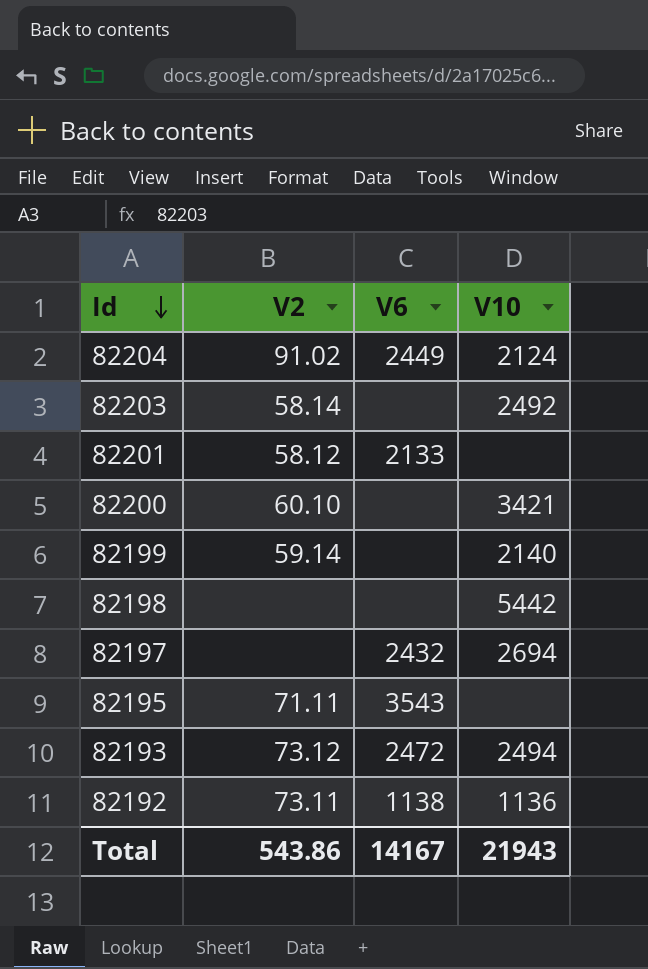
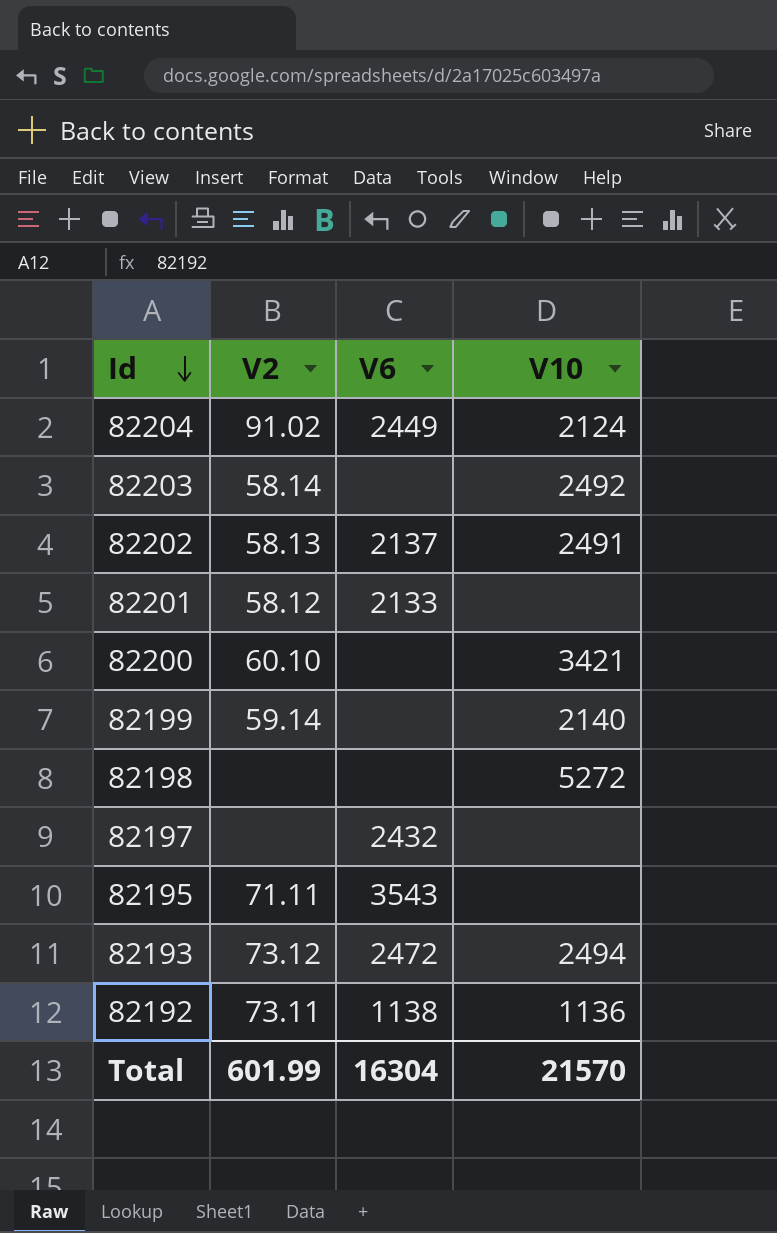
row 82202: none -> 58.13 | 2137 | 2491
82198 | V10: 5442 -> 5272
82197 | V10: 2694 -> none
Total | V2: 543.86 -> 601.99
Total | V6: 14167 -> 16304
Total | V10: 21943 -> 21570

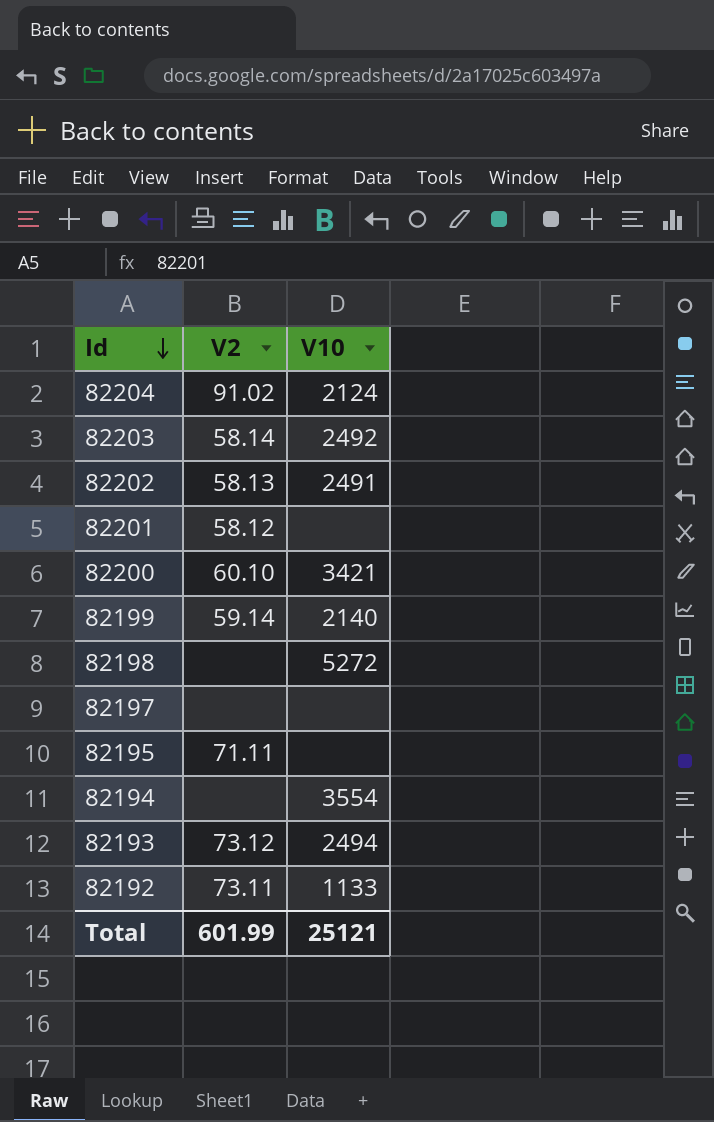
column V6 | position: 3 -> none
row 82194: none -> none | 3554
82192 | V10: 1136 -> 1133
Total | V10: 21570 -> 25121

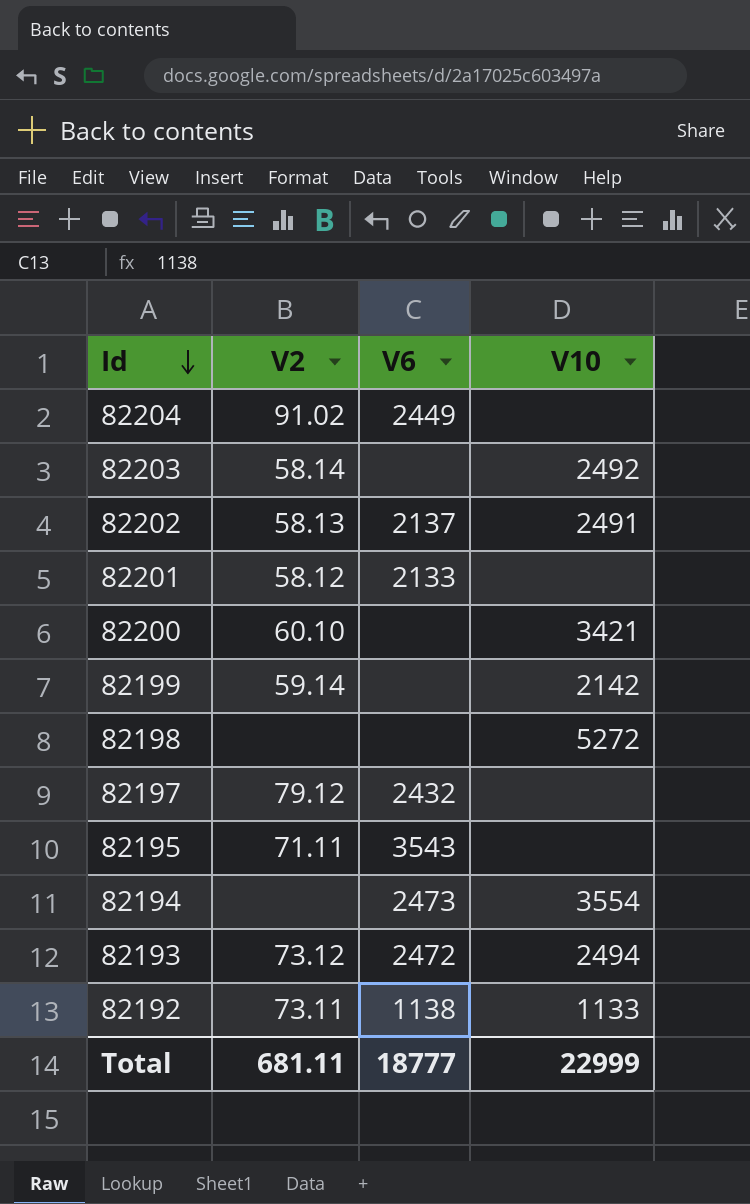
column V6 | position: none -> 3
82204 | V10: 2124 -> none
82199 | V10: 2140 -> 2142
82197 | V2: none -> 79.12
Total | V2: 601.99 -> 681.11
Total | V10: 25121 -> 22999

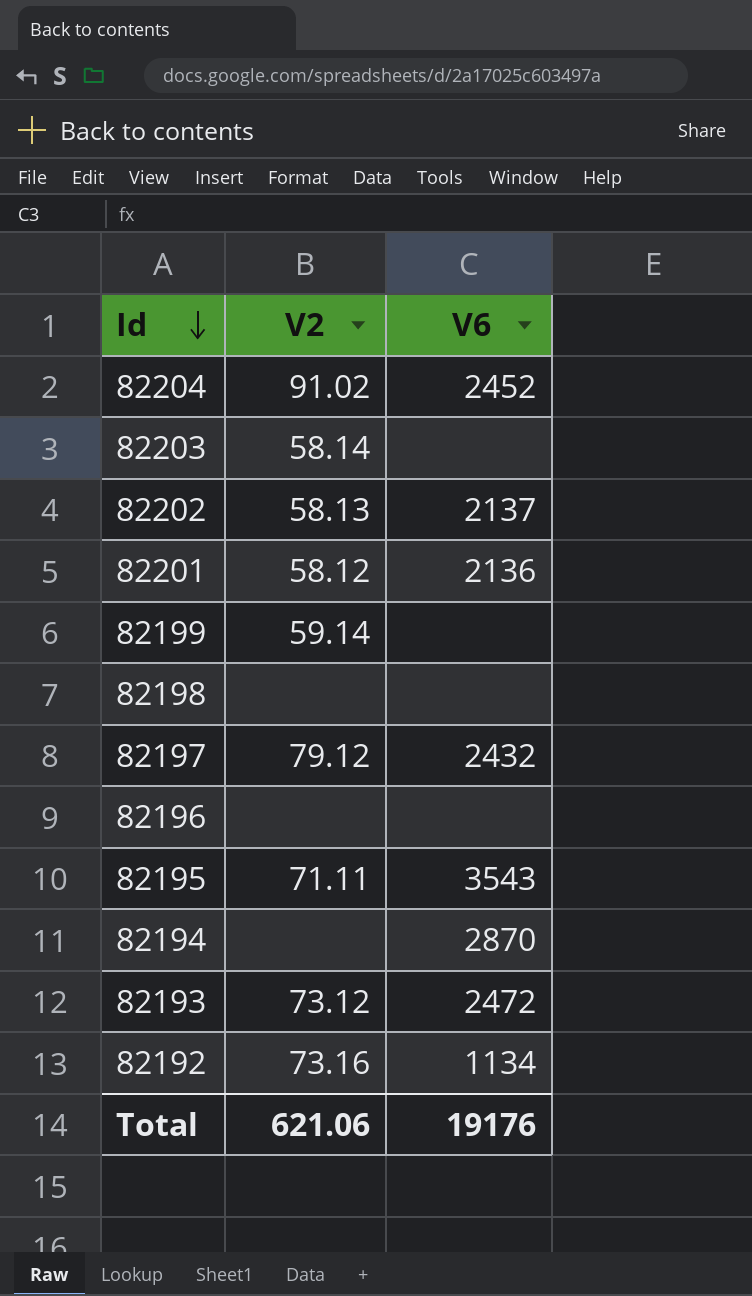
column V10 | position: 4 -> none
row 82200: 60.10 | none | 3421 -> none
82204 | V6: 2449 -> 2452
82201 | V6: 2133 -> 2136
row 82196: none -> none | none
82194 | V6: 2473 -> 2870
82192 | V2: 73.11 -> 73.16
82192 | V6: 1138 -> 1134
Total | V2: 681.11 -> 621.06
Total | V6: 18777 -> 19176

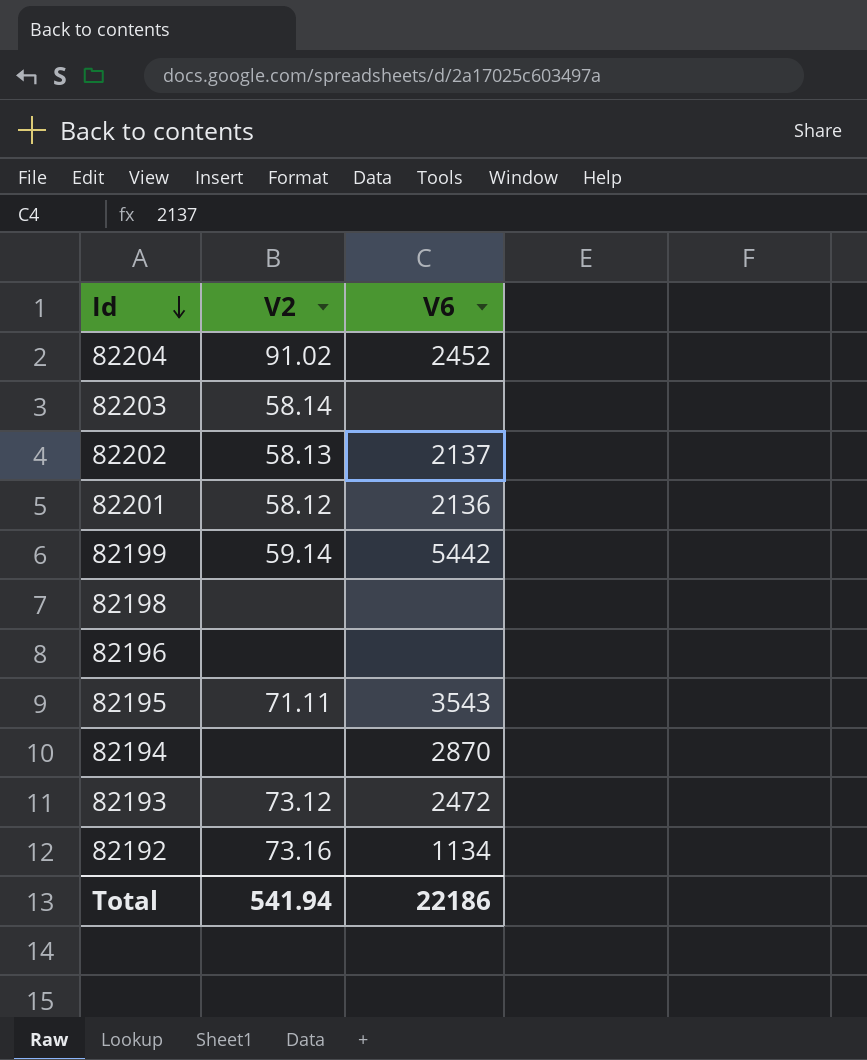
row 82197: 79.12 | 2432 -> none
82199 | V6: none -> 5442
Total | V2: 621.06 -> 541.94
Total | V6: 19176 -> 22186

